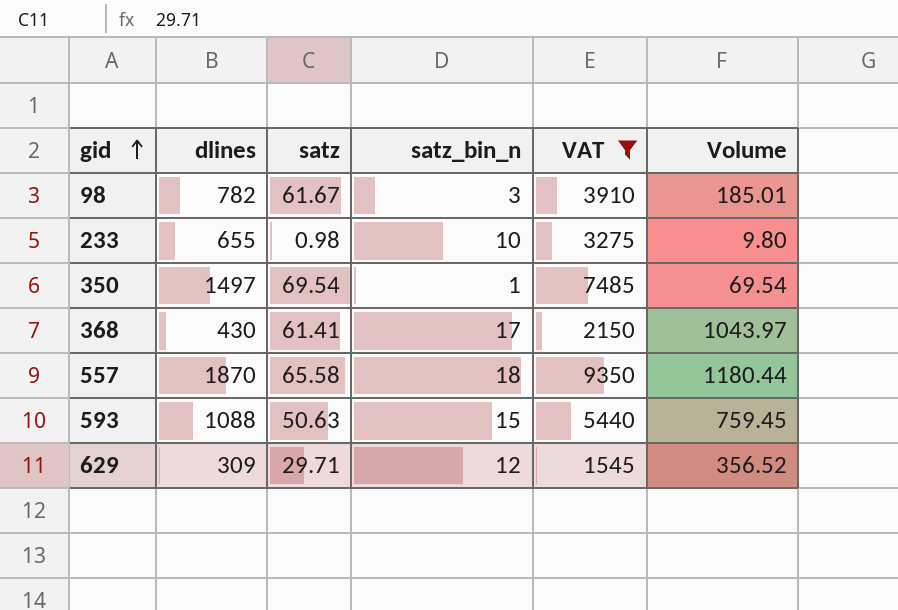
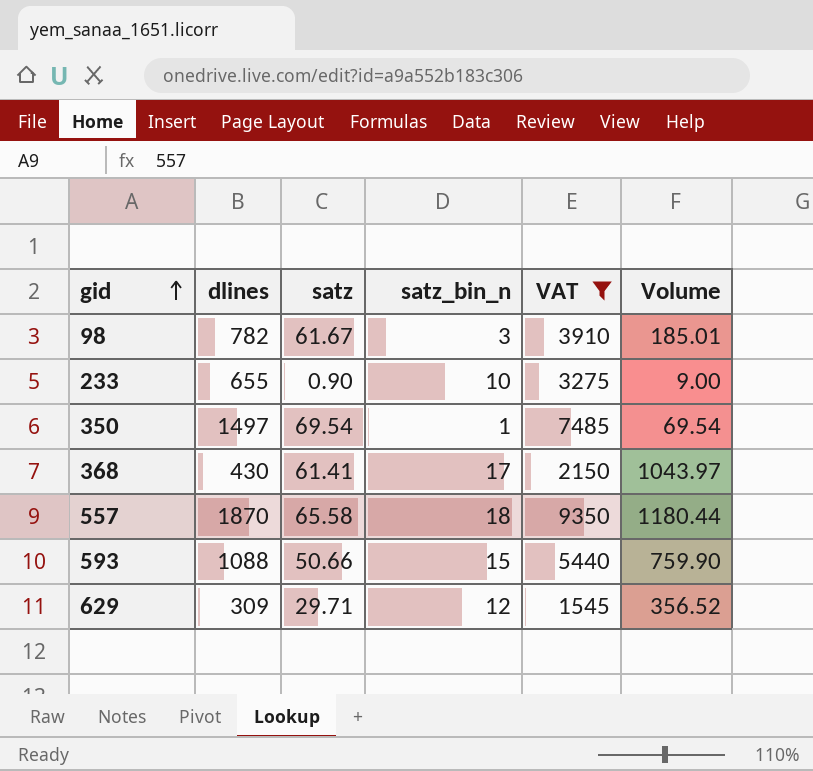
233 | satz: 0.98 -> 0.90
233 | Volume: 9.80 -> 9.00
593 | satz: 50.63 -> 50.66
593 | Volume: 759.45 -> 759.90

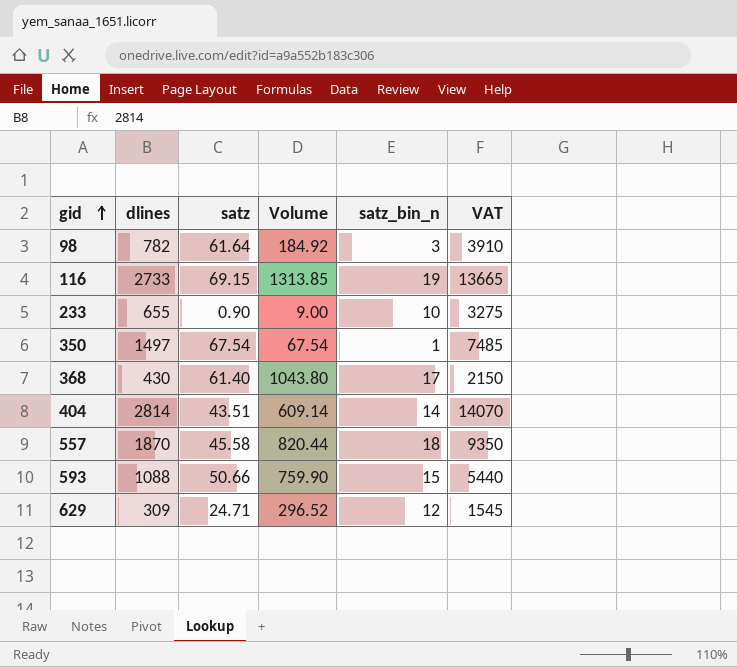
filter: VAT <= 9350 -> none
column Volume | position: 6 -> 4
98 | satz: 61.67 -> 61.64
98 | Volume: 185.01 -> 184.92
350 | satz: 69.54 -> 67.54
350 | Volume: 69.54 -> 67.54
368 | satz: 61.41 -> 61.40
368 | Volume: 1043.97 -> 1043.80
557 | satz: 65.58 -> 45.58
557 | Volume: 1180.44 -> 820.44
629 | satz: 29.71 -> 24.71
629 | Volume: 356.52 -> 296.52

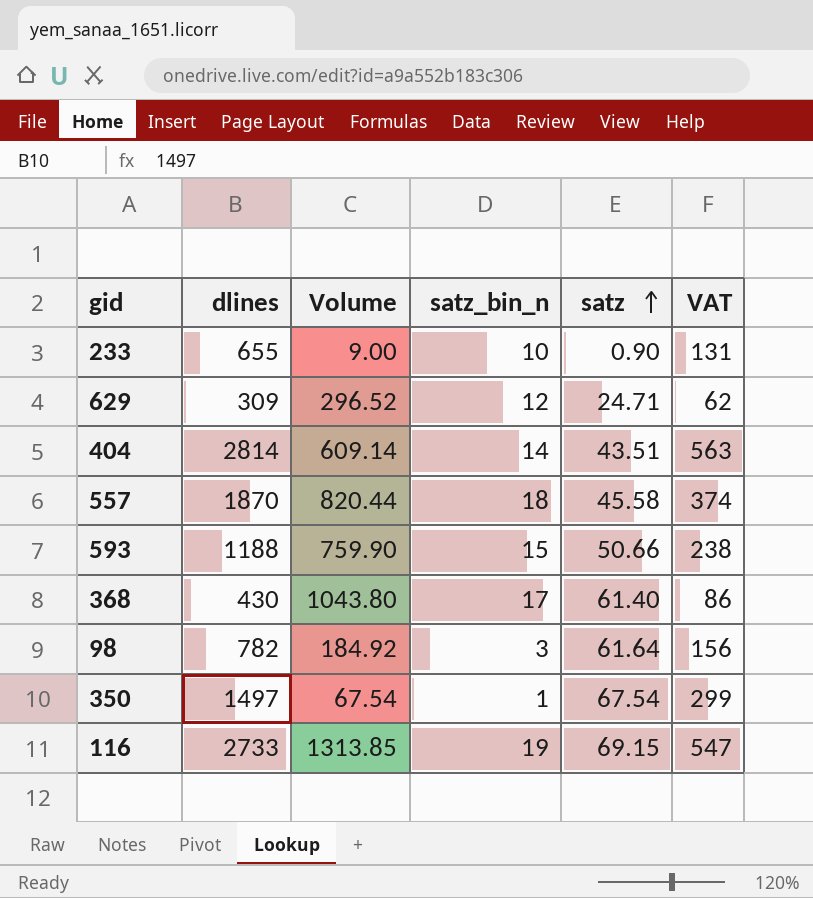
row order: gid ascending -> satz ascending
column satz | position: 3 -> 5
column VAT | formula: [dlines] * 5 -> [dlines] * 0.2
593 | dlines: 1088 -> 1188

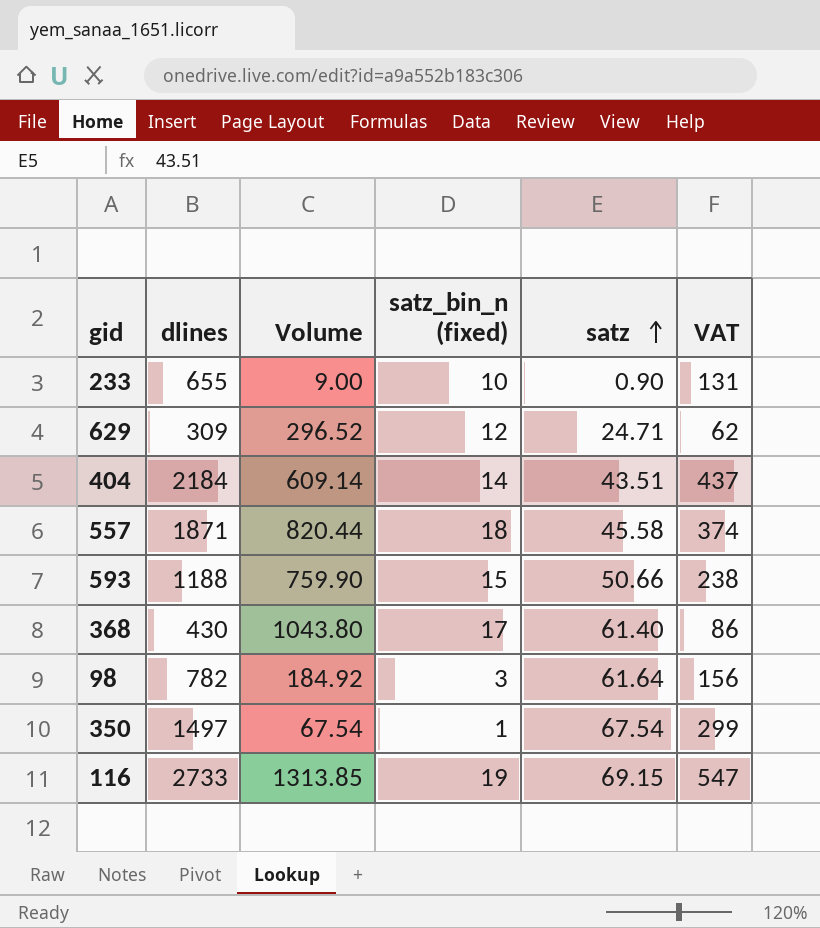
column name: satz_bin_n -> satz_bin_n (fixed)
404 | dlines: 2814 -> 2184
404 | VAT: 563 -> 437
557 | dlines: 1870 -> 1871

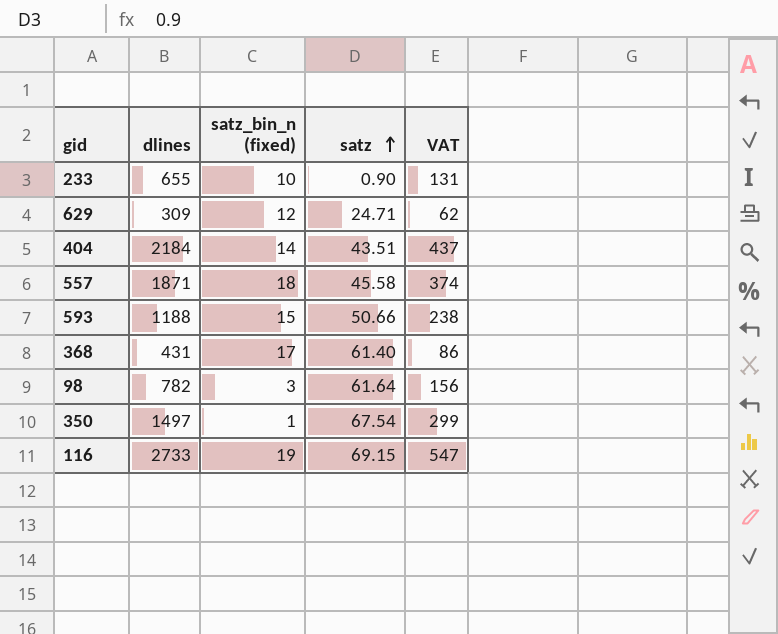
column Volume | formula: [satz_bin_n (fixed)] * [satz] -> none
368 | dlines: 430 -> 431

